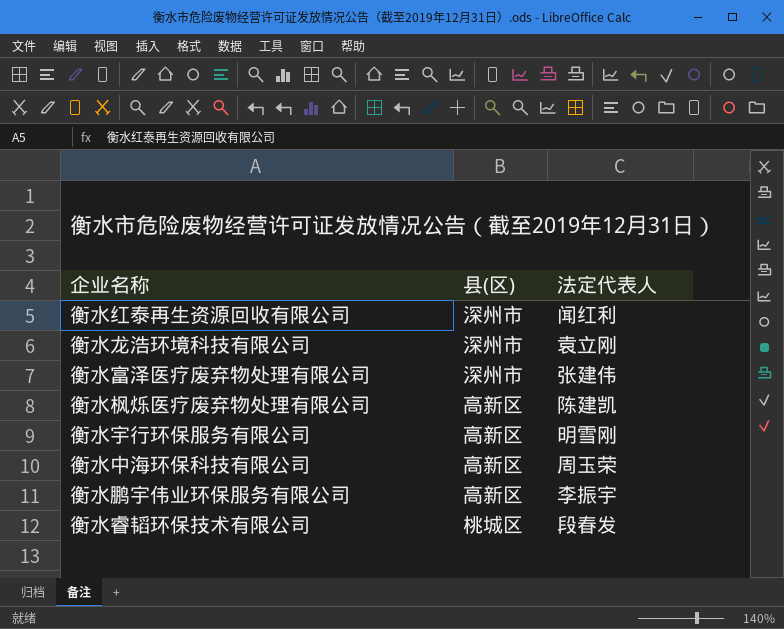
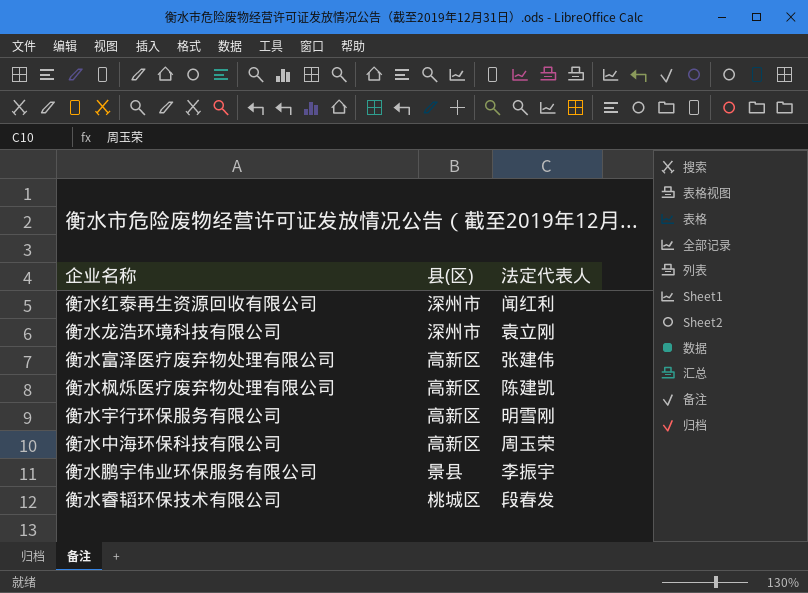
衡水富泽医疗废弃物处理有限公司 | 县(区): 深州市 -> 高新区
衡水鹏宇伟业环保服务有限公司 | 县(区): 高新区 -> 景县

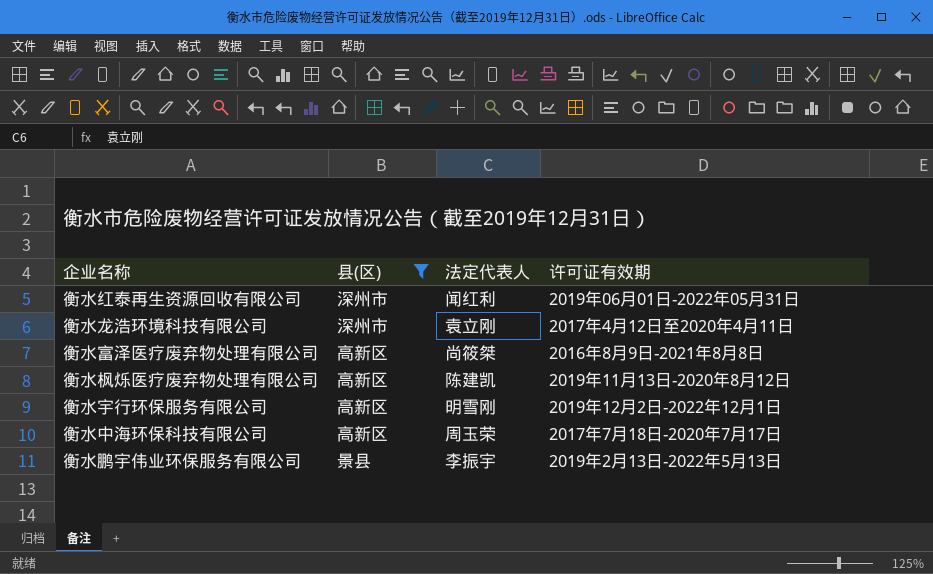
filter: none -> 县(区) != 桃城区
column 许可证有效期 | position: none -> 4
衡水富泽医疗废弃物处理有限公司 | 法定代表人: 张建伟 -> 尚筱桀

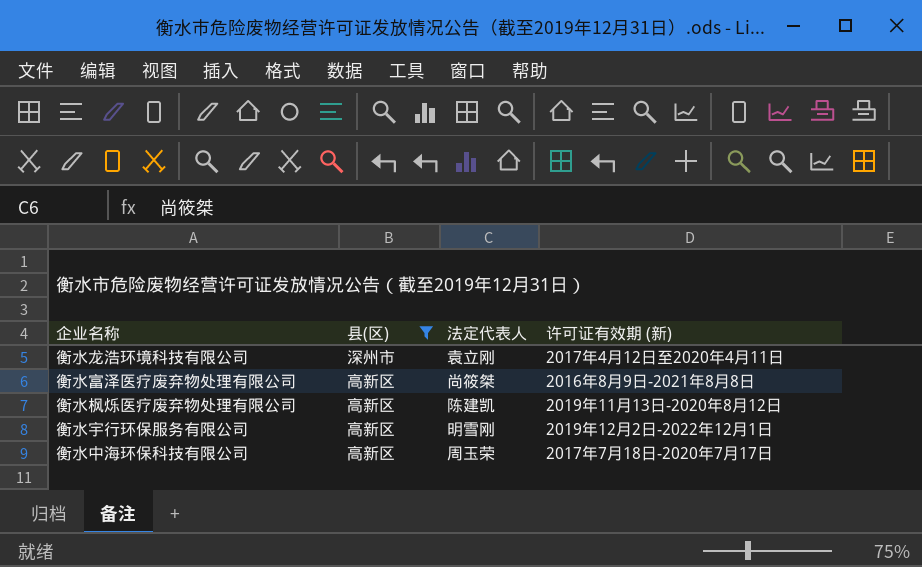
column name: 许可证有效期 -> 许可证有效期 (新)
row 衡水红泰再生资源回收有限公司: 深州市 | 闻红利 | 2019年06月01日-2022年05月31日 -> none
row 衡水鹏宇伟业环保服务有限公司: 景县 | 李振宇 | 2019年2月13日-2022年5月13日 -> none

